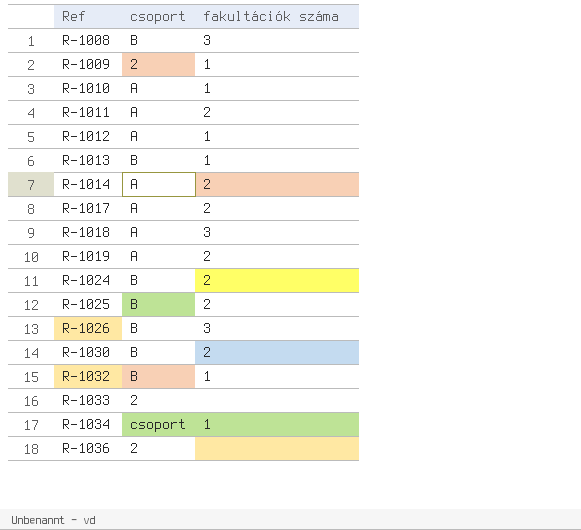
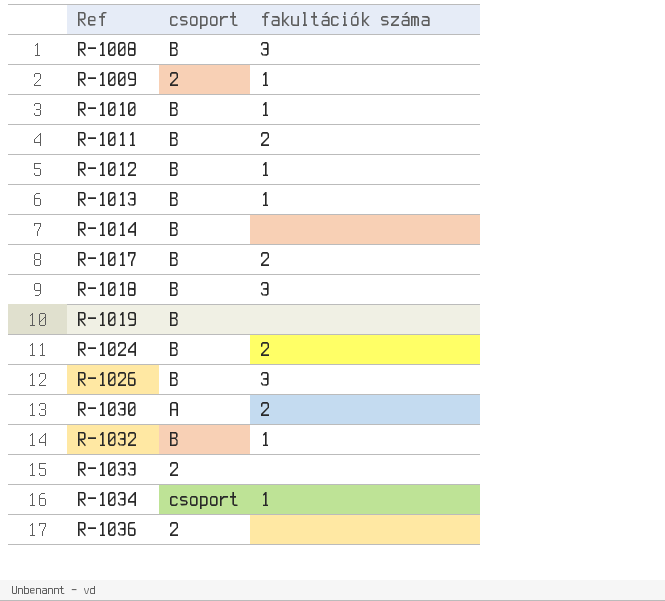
row R-1025: B | 2 -> none
R-1010 | csoport: A -> B
R-1011 | csoport: A -> B
R-1012 | csoport: A -> B
R-1014 | csoport: A -> B
R-1014 | fakultációk száma: 2 -> none
R-1017 | csoport: A -> B
R-1018 | csoport: A -> B
R-1019 | csoport: A -> B
R-1019 | fakultációk száma: 2 -> none
R-1030 | csoport: B -> A

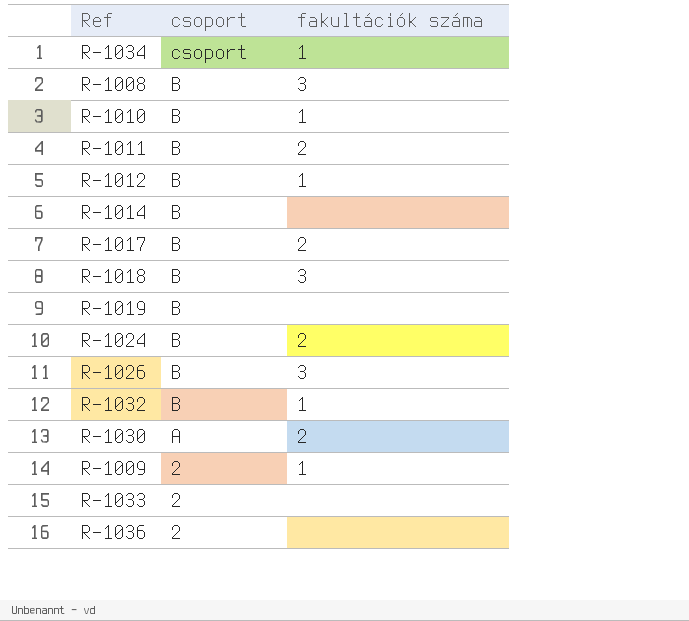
row order: Ref ascending -> csoport descending
row R-1013: B | 1 -> none

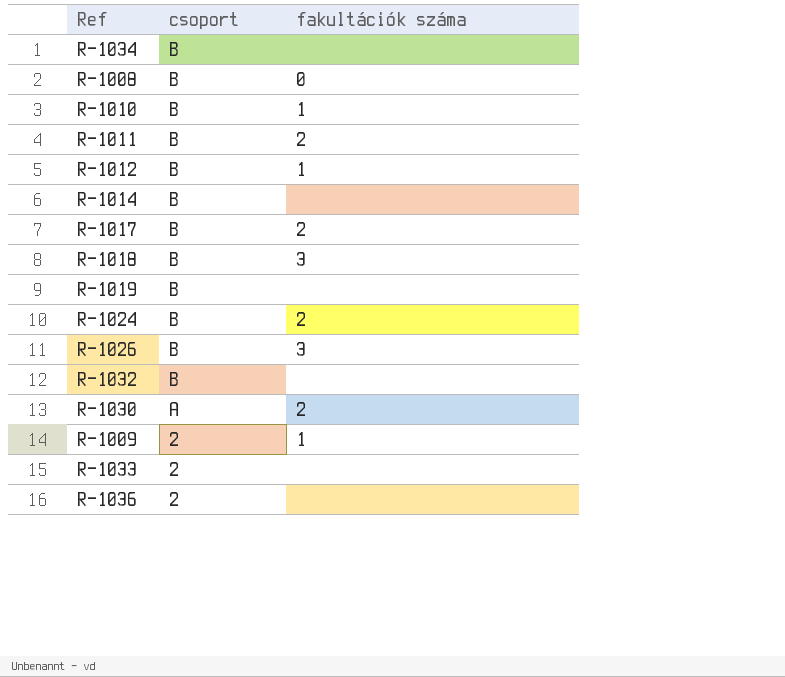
R-1034 | csoport: csoport -> B
R-1034 | fakultációk száma: 1 -> none
R-1008 | fakultációk száma: 3 -> 0
R-1032 | fakultációk száma: 1 -> none

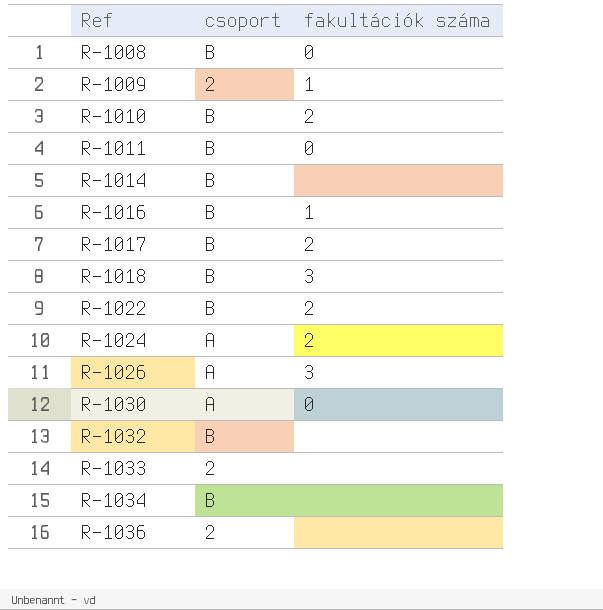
row order: csoport descending -> Ref ascending
row R-1012: B | 1 -> none
row R-1019: B | none -> none
R-1010 | fakultációk száma: 1 -> 2
R-1011 | fakultációk száma: 2 -> 0
row R-1016: none -> B | 1
row R-1022: none -> B | 2
R-1024 | csoport: B -> A
R-1026 | csoport: B -> A
R-1030 | fakultációk száma: 2 -> 0

